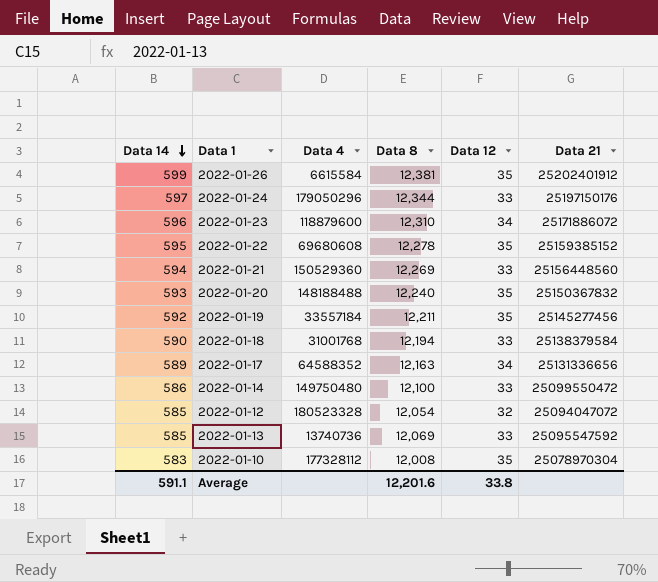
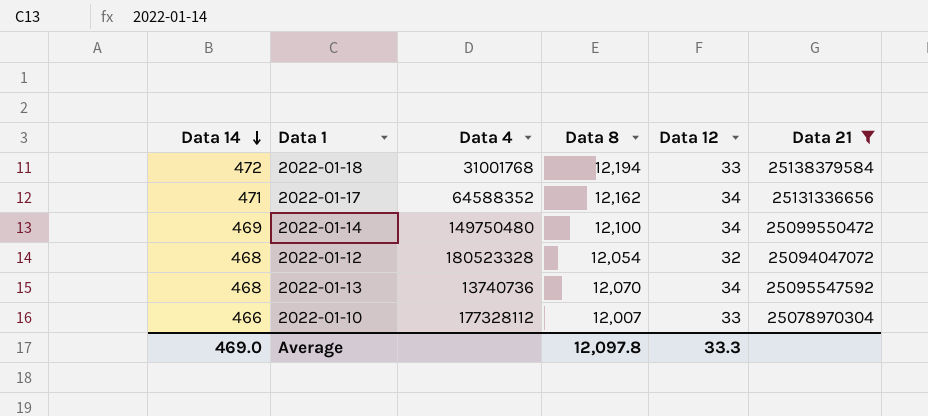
filter: none -> Data 21 <= 25138379584
2022-01-18 | Data 14: 590 -> 472
2022-01-17 | Data 14: 589 -> 471
2022-01-17 | Data 8: 12,163 -> 12,162
2022-01-14 | Data 14: 586 -> 469
2022-01-14 | Data 12: 33 -> 34
2022-01-12 | Data 14: 585 -> 468
2022-01-13 | Data 14: 585 -> 468
2022-01-13 | Data 8: 12,069 -> 12,070
2022-01-13 | Data 12: 33 -> 34
2022-01-10 | Data 14: 583 -> 466
2022-01-10 | Data 8: 12,008 -> 12,007
2022-01-10 | Data 12: 35 -> 33
Average | Data 14: 591.1 -> 469.0
Average | Data 8: 12,201.6 -> 12,097.8
Average | Data 12: 33.8 -> 33.3

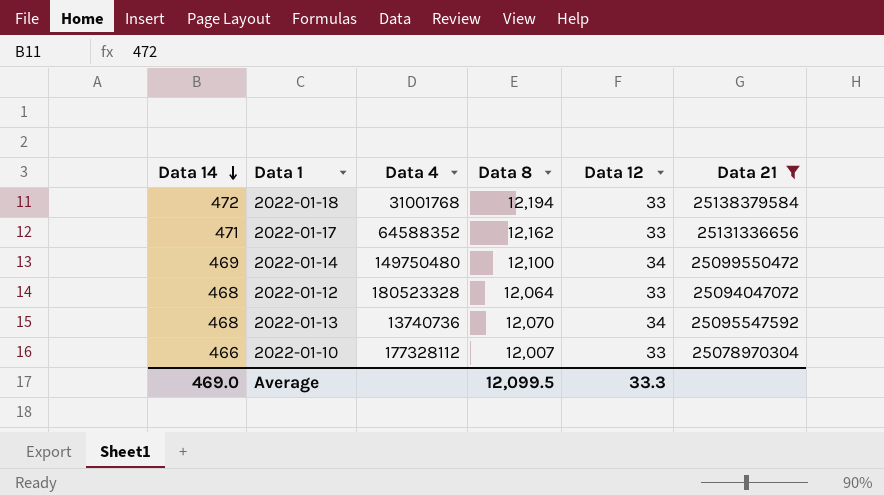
2022-01-17 | Data 12: 34 -> 33
2022-01-12 | Data 8: 12,054 -> 12,064
2022-01-12 | Data 12: 32 -> 33
Average | Data 8: 12,097.8 -> 12,099.5

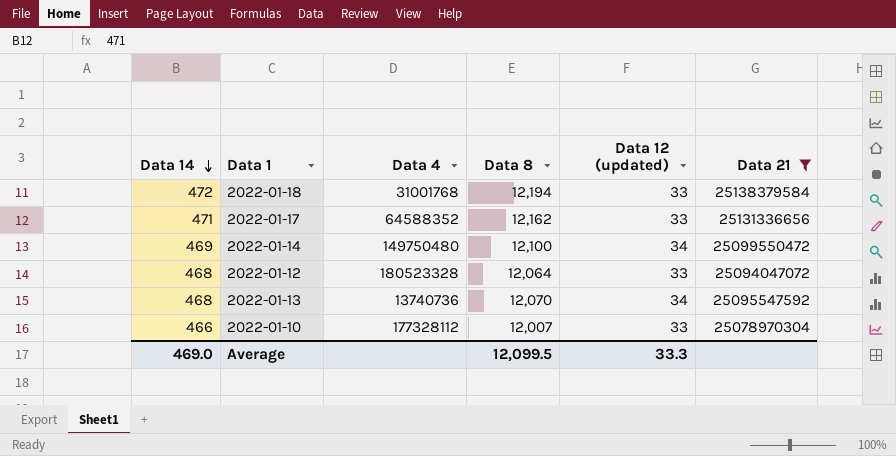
column name: Data 12 -> Data 12 (updated)

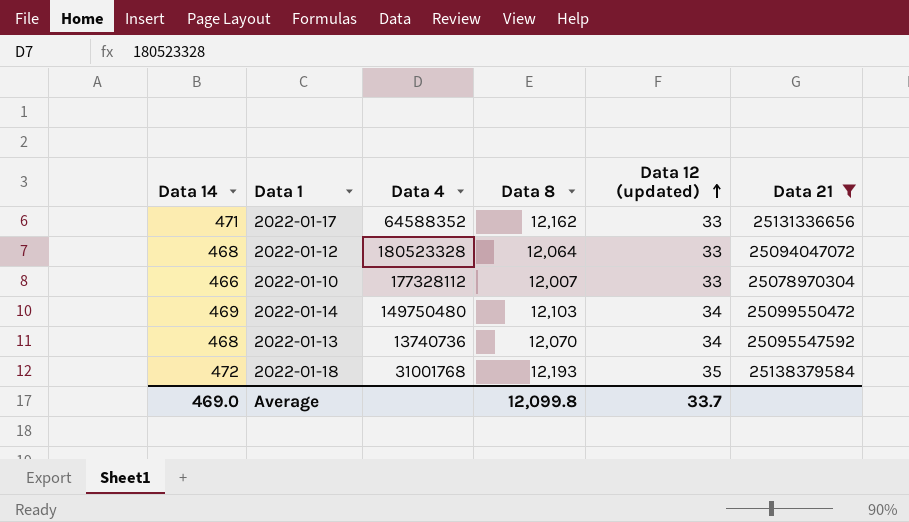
row order: Data 14 descending -> Data 12 (updated) ascending
2022-01-14 | Data 8: 12,100 -> 12,103
2022-01-18 | Data 8: 12,194 -> 12,193
2022-01-18 | Data 12 (updated): 33 -> 35
Average | Data 8: 12,099.5 -> 12,099.8
Average | Data 12 (updated): 33.3 -> 33.7

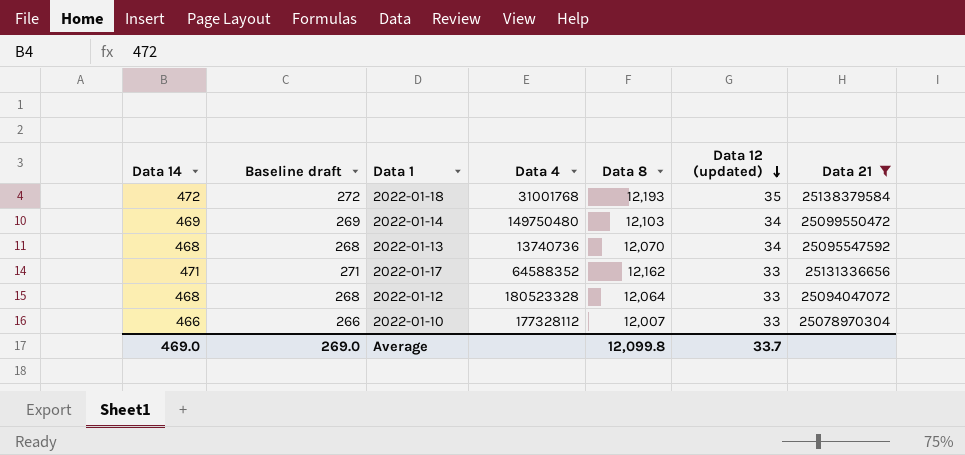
row order: Data 12 (updated) ascending -> Data 12 (updated) descending
column Baseline draft | formula: none -> [Data 14] - 200

